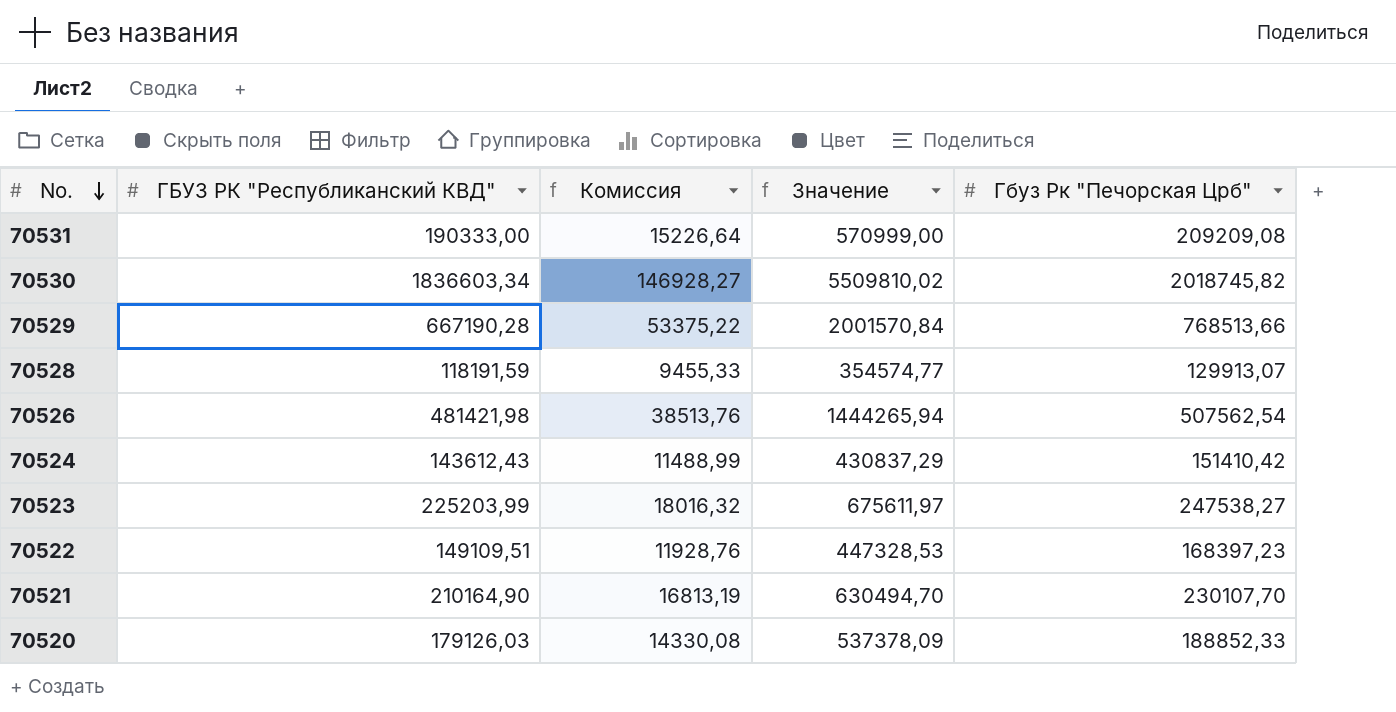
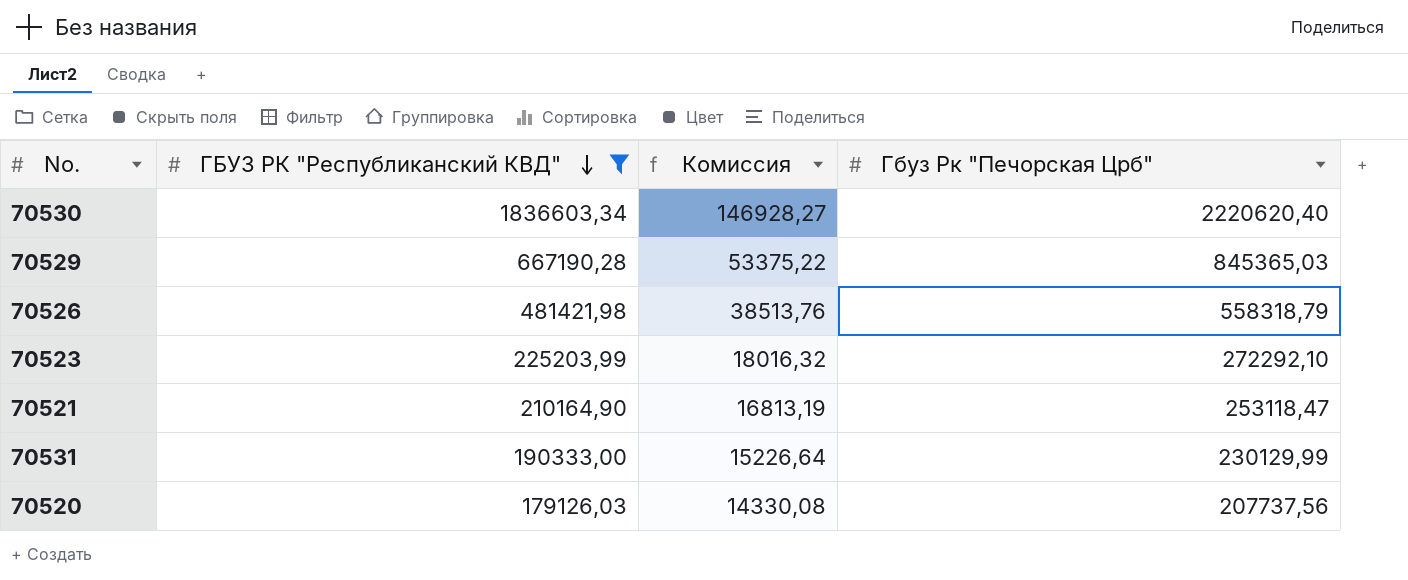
filter: none -> ГБУЗ РК "Республиканский КВД" >= 179126,03
row order: No. descending -> ГБУЗ РК "Республиканский КВД" descending
column Значение | formula: [ГБУЗ РК "Республиканский КВД"] * 3 -> none
70530 | Гбуз Рк "Печорская Црб": 2018745,82 -> 2220620,40
70529 | Гбуз Рк "Печорская Црб": 768513,66 -> 845365,03
70526 | Гбуз Рк "Печорская Црб": 507562,54 -> 558318,79
70523 | Гбуз Рк "Печорская Црб": 247538,27 -> 272292,10
70521 | Гбуз Рк "Печорская Црб": 230107,70 -> 253118,47
70531 | Гбуз Рк "Печорская Црб": 209209,08 -> 230129,99
70520 | Гбуз Рк "Печорская Црб": 188852,33 -> 207737,56

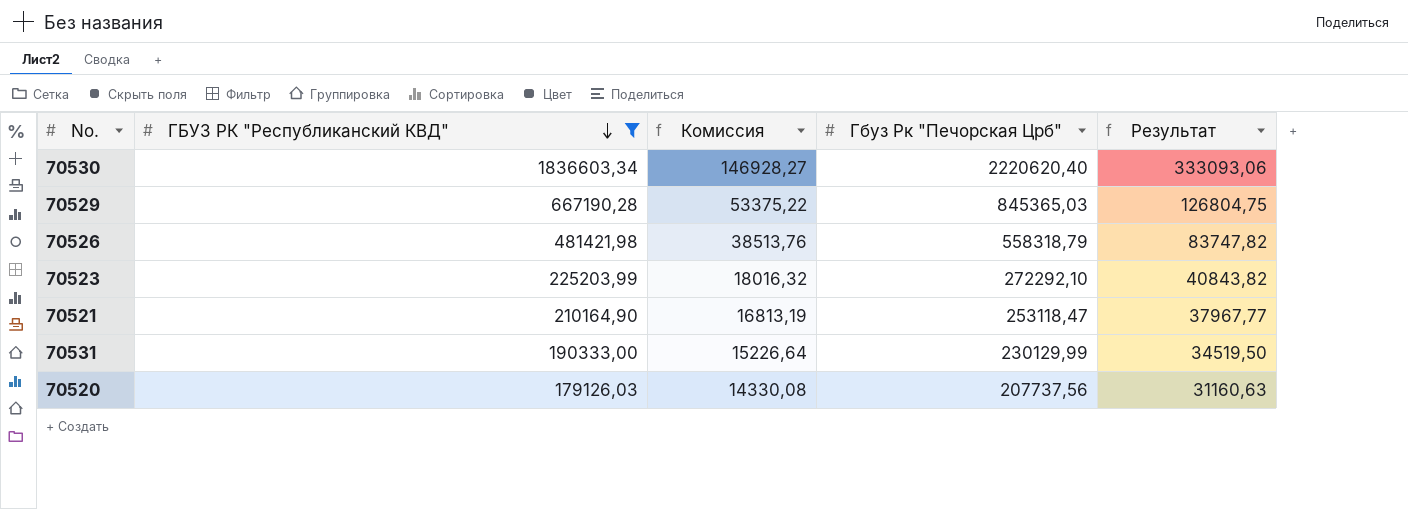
column Результат | formula: none -> [Гбуз Рк "Печорская Црб"] * 0,15

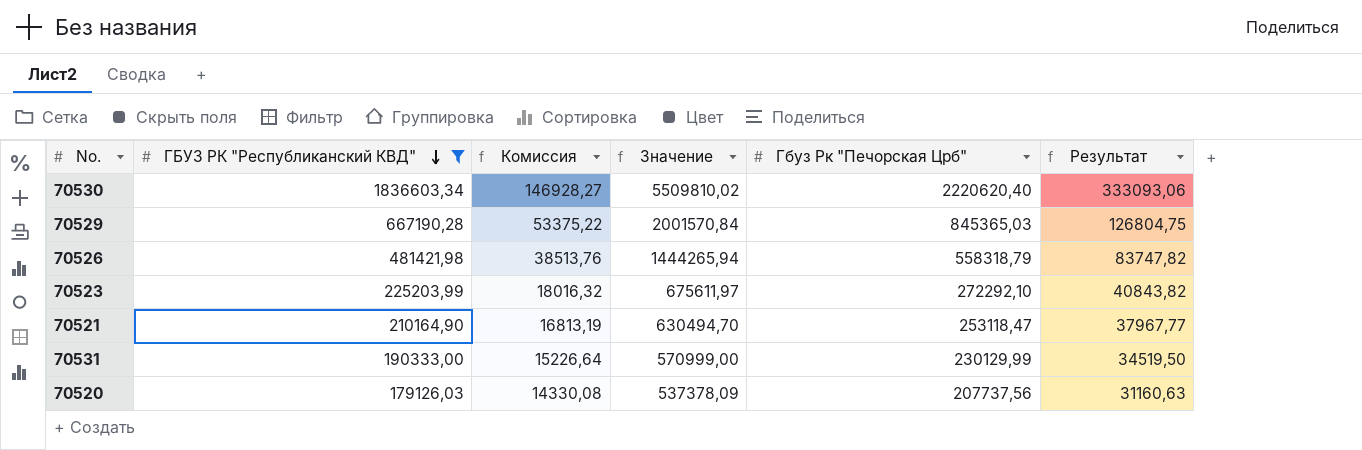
column Значение | formula: none -> [ГБУЗ РК "Республиканский КВД"] * 3

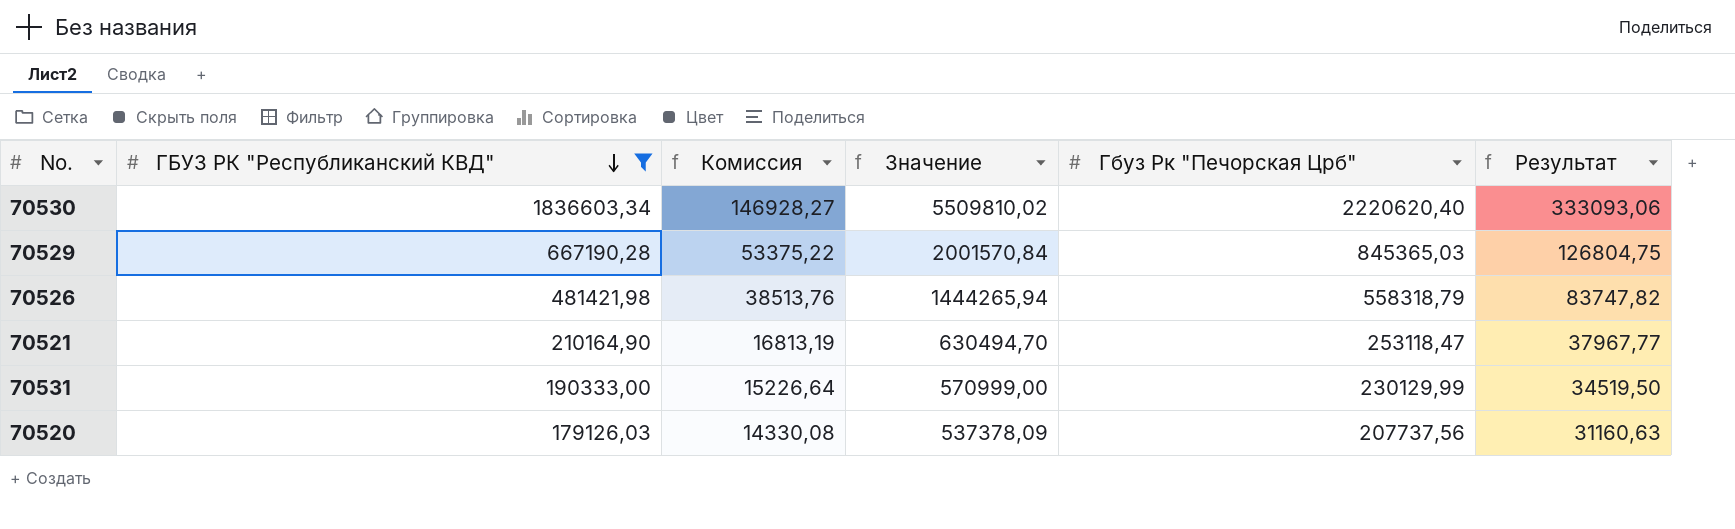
row 70523: 225203,99 | 18016,32 | 675611,97 | 272292,10 | 40843,82 -> none

